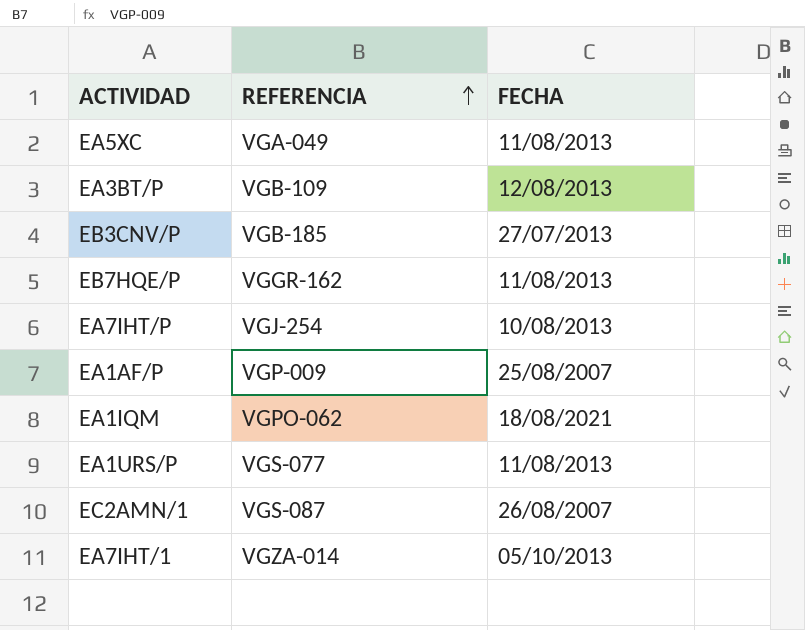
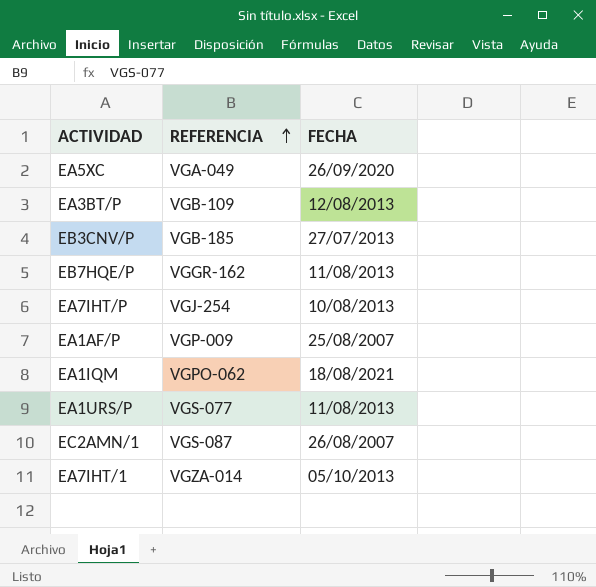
EA5XC | FECHA: 11/08/2013 -> 26/09/2020

